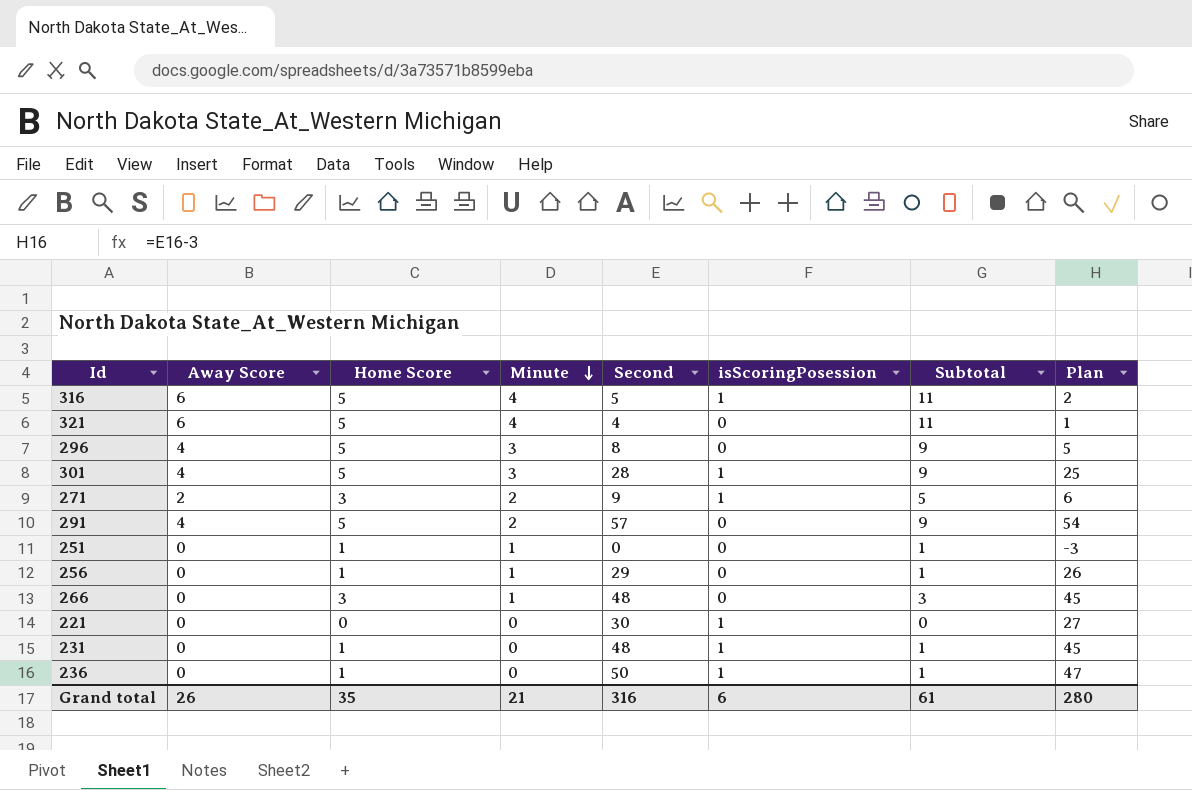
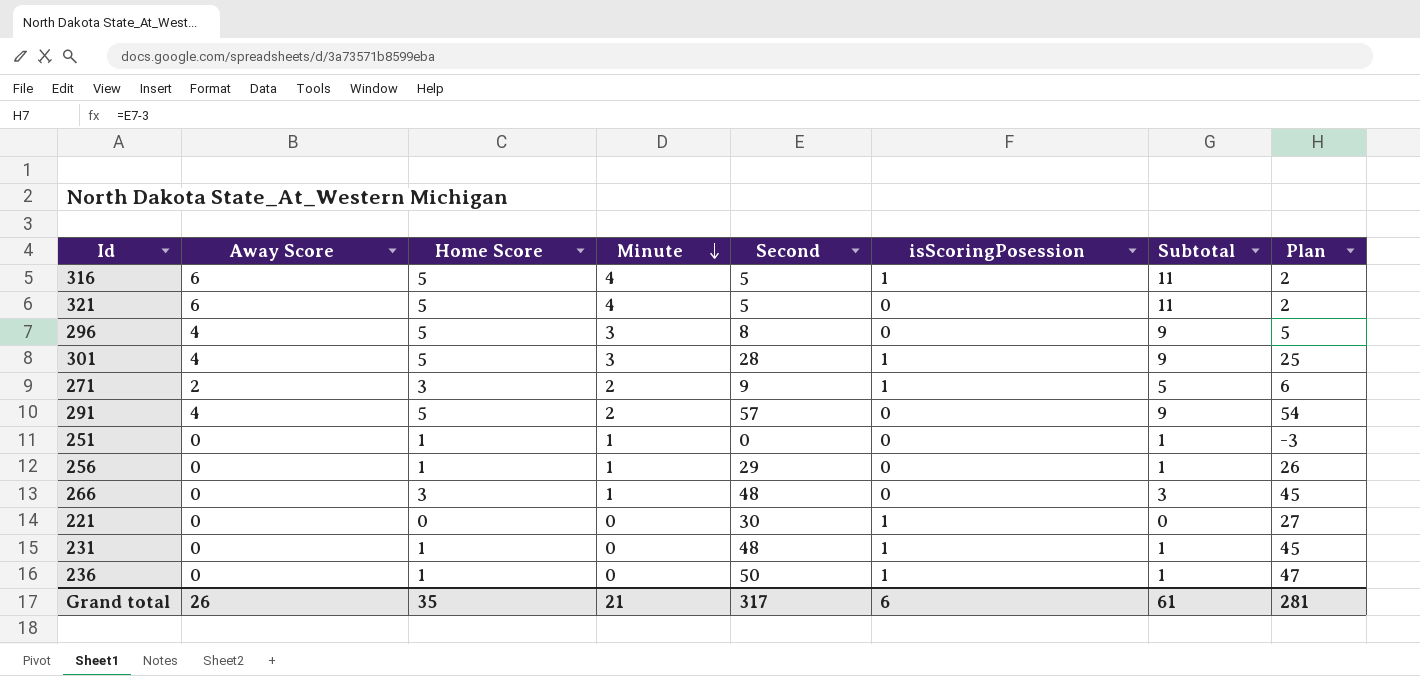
321 | Second: 4 -> 5
321 | Plan: 1 -> 2
Grand total | Second: 316 -> 317
Grand total | Plan: 280 -> 281

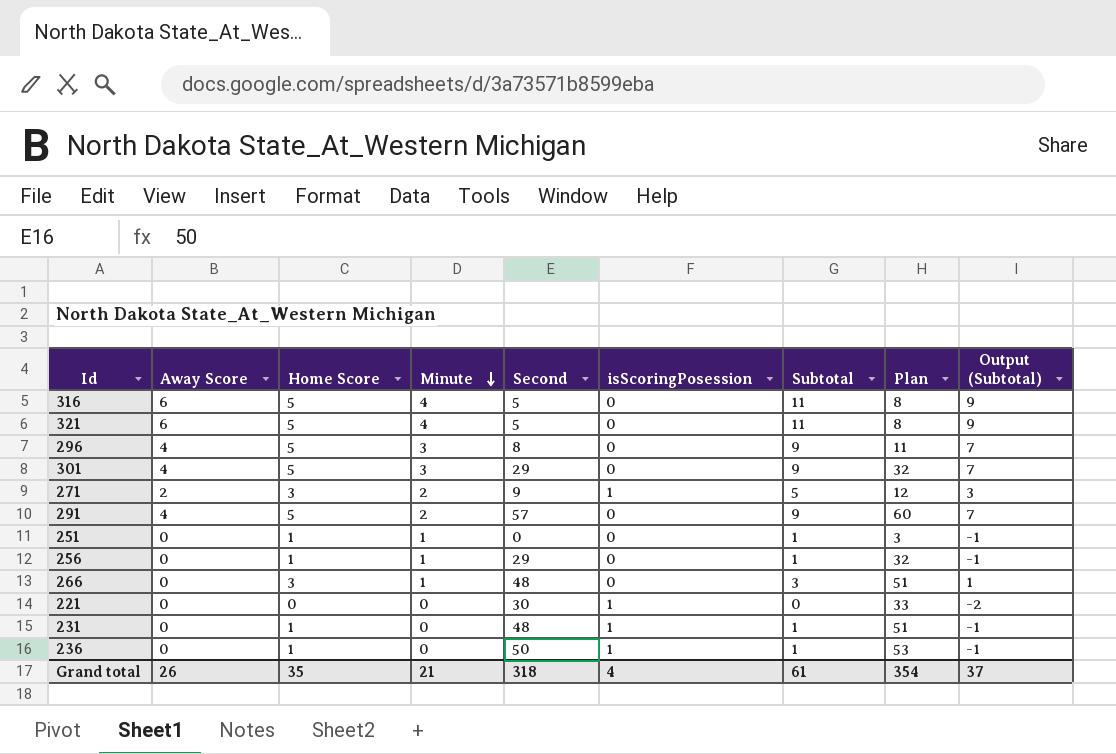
column Plan | formula: [Second] - 3 -> [Second] + 3
column Output (Subtotal) | formula: none -> [Subtotal] - 2
316 | isScoringPosession: 1 -> 0
301 | Second: 28 -> 29
301 | isScoringPosession: 1 -> 0
Grand total | Second: 317 -> 318
Grand total | isScoringPosession: 6 -> 4
Grand total | Plan: 281 -> 354

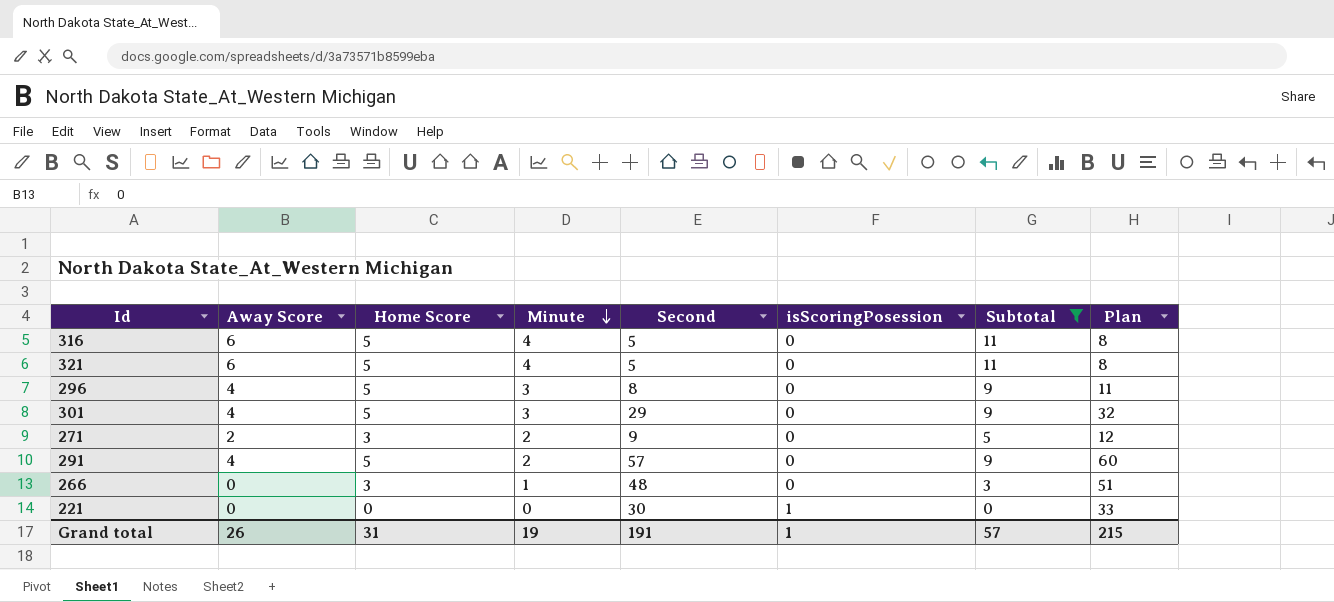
filter: none -> Subtotal != 1
column Output (Subtotal) | formula: [Subtotal] - 2 -> none
271 | isScoringPosession: 1 -> 0
Grand total | Home Score: 35 -> 31
Grand total | Minute: 21 -> 19
Grand total | Second: 318 -> 191
Grand total | isScoringPosession: 4 -> 1
Grand total | Subtotal: 61 -> 57
Grand total | Plan: 354 -> 215

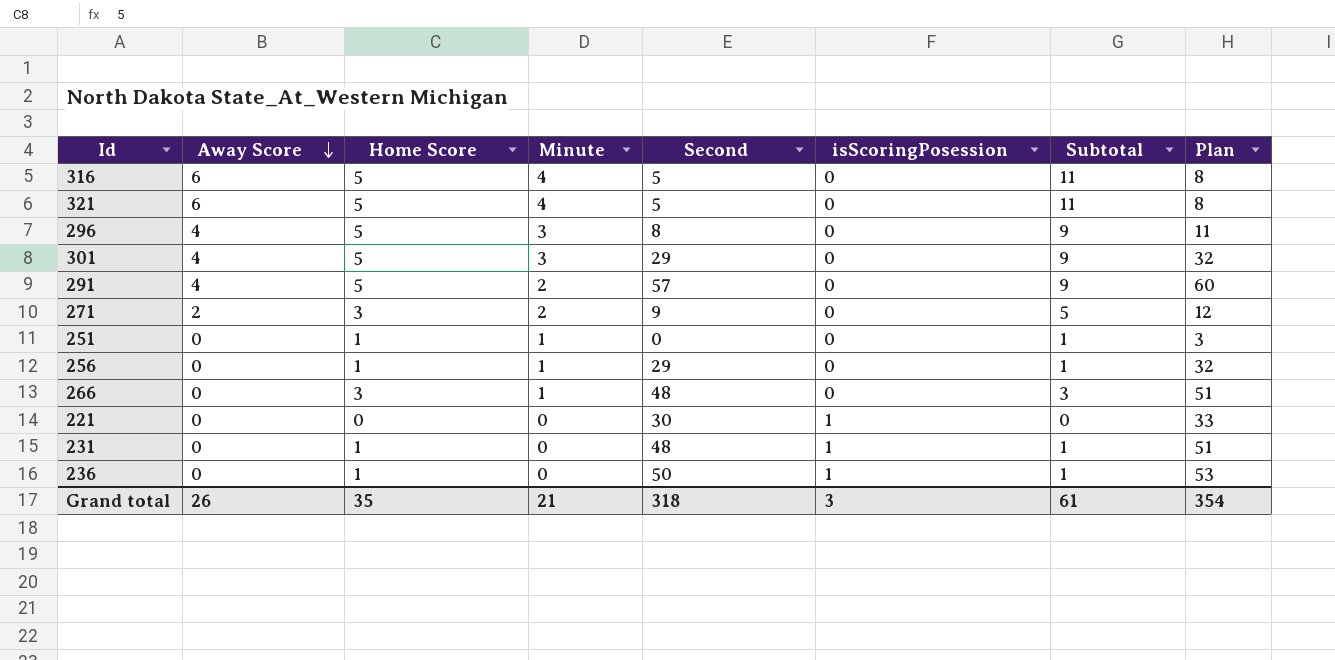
filter: Subtotal != 1 -> none
row order: Minute descending -> Away Score descending
Grand total | Home Score: 31 -> 35
Grand total | Minute: 19 -> 21
Grand total | Second: 191 -> 318
Grand total | isScoringPosession: 1 -> 3
Grand total | Subtotal: 57 -> 61
Grand total | Plan: 215 -> 354

